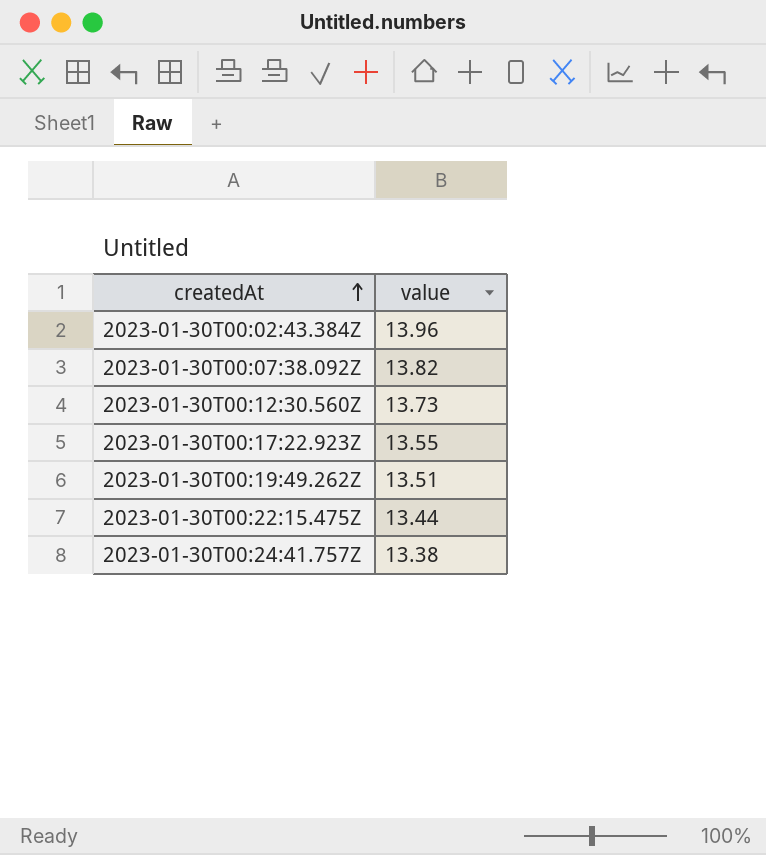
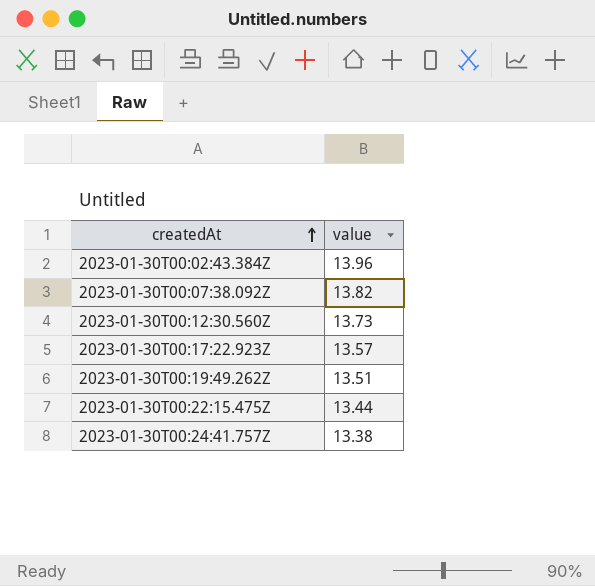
2023-01-30T00:17:22.923Z | value: 13.55 -> 13.57

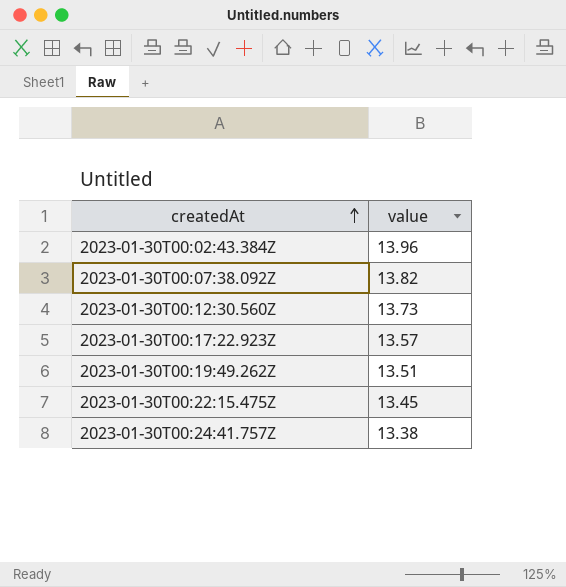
2023-01-30T00:22:15.475Z | value: 13.44 -> 13.45

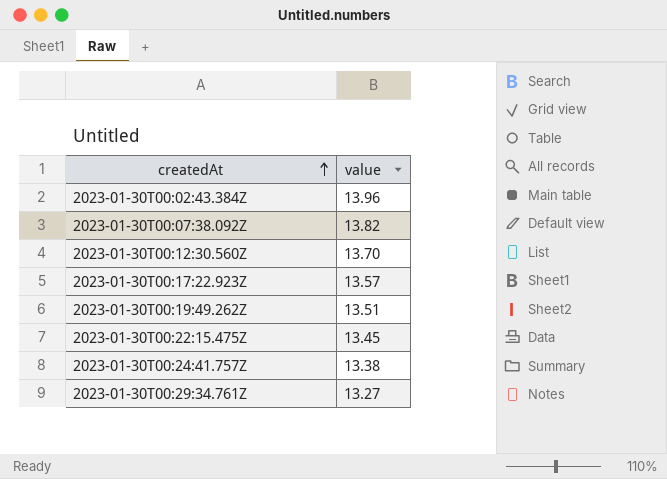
2023-01-30T00:12:30.560Z | value: 13.73 -> 13.70
row 2023-01-30T00:29:34.761Z: none -> 13.27

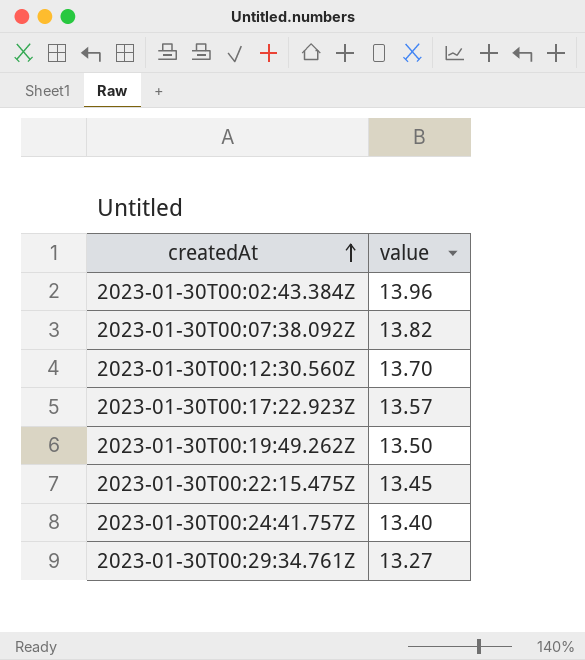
2023-01-30T00:19:49.262Z | value: 13.51 -> 13.50
2023-01-30T00:24:41.757Z | value: 13.38 -> 13.40

